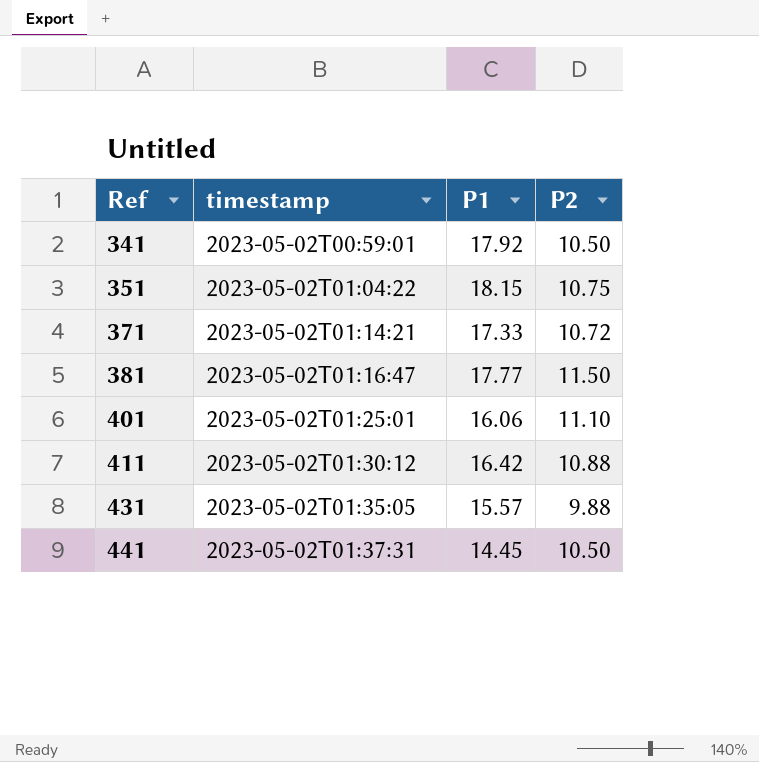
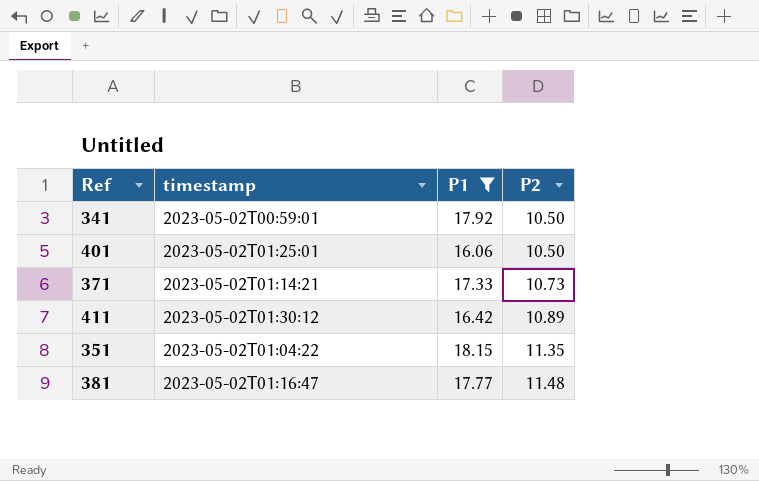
filter: none -> P1 >= 16.06
row order: Ref ascending -> P2 ascending
401 | P2: 11.10 -> 10.50
371 | P2: 10.72 -> 10.73
411 | P2: 10.88 -> 10.89
351 | P2: 10.75 -> 11.35
381 | P2: 11.50 -> 11.48

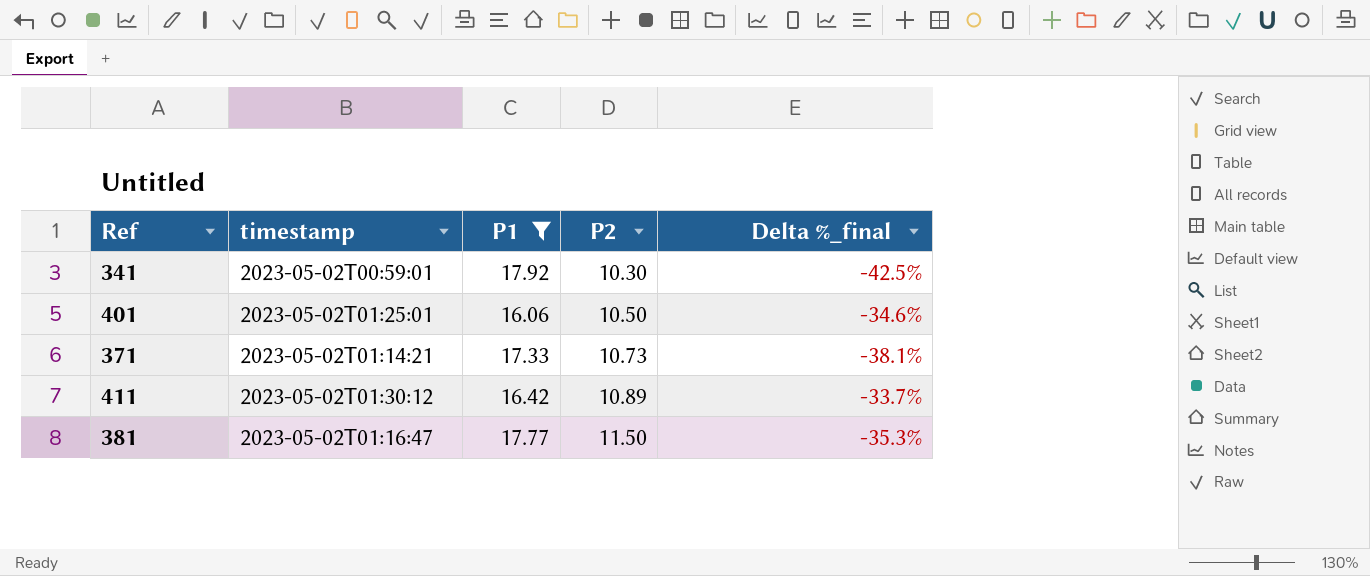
column Delta %_final | formula: none -> ([P2] - [P1]) / [P1]
row 351: 2023-05-02T01:04:22 | 18.15 | 11.35 -> none
341 | P2: 10.50 -> 10.30
381 | P2: 11.48 -> 11.50

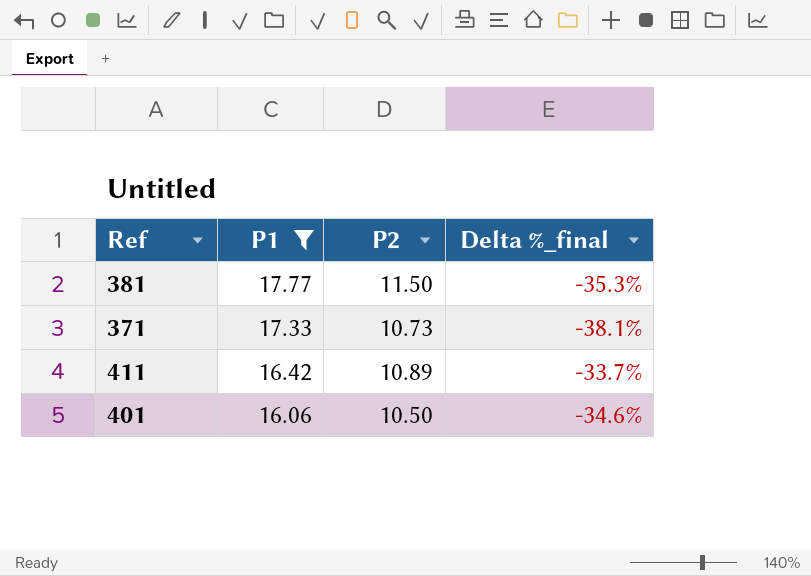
row order: P2 ascending -> P1 descending
column timestamp | position: 2 -> none
row 341: 2023-05-02T00:59:01 | 17.92 | 10.30 | -42.5% -> none

